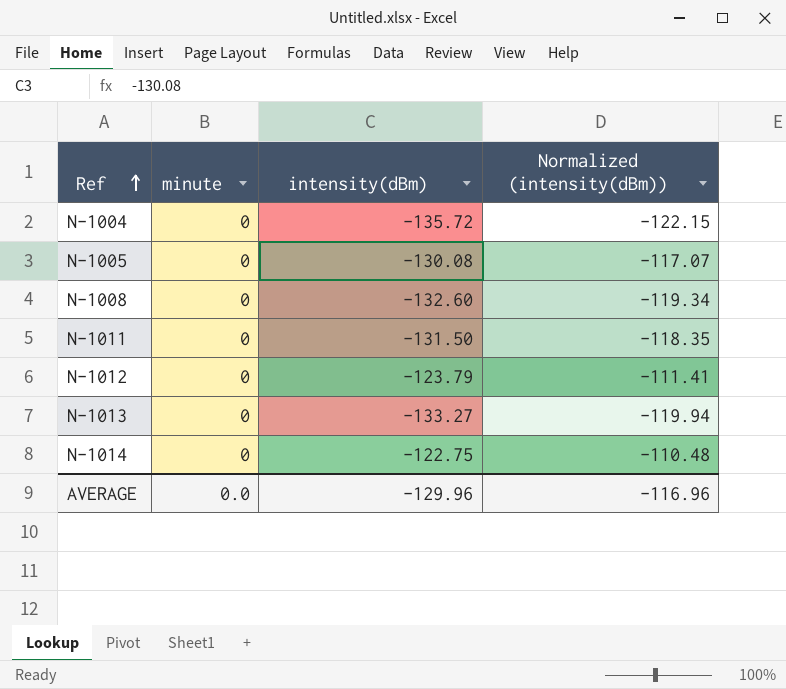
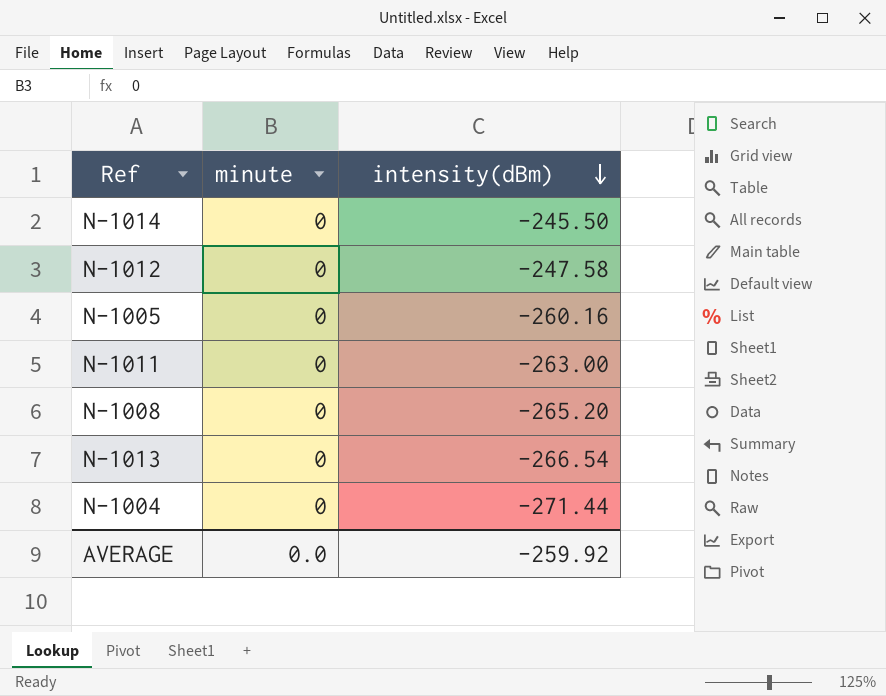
row order: Ref ascending -> intensity(dBm) descending
column Normalized (intensity(dBm)) | formula: [intensity(dBm)] * 0.9 -> none
N-1014 | intensity(dBm): -122.75 -> -245.50
N-1012 | intensity(dBm): -123.79 -> -247.58
N-1005 | intensity(dBm): -130.08 -> -260.16
N-1011 | intensity(dBm): -131.50 -> -263.00
N-1008 | intensity(dBm): -132.60 -> -265.20
N-1013 | intensity(dBm): -133.27 -> -266.54
N-1004 | intensity(dBm): -135.72 -> -271.44
AVERAGE | intensity(dBm): -129.96 -> -259.92

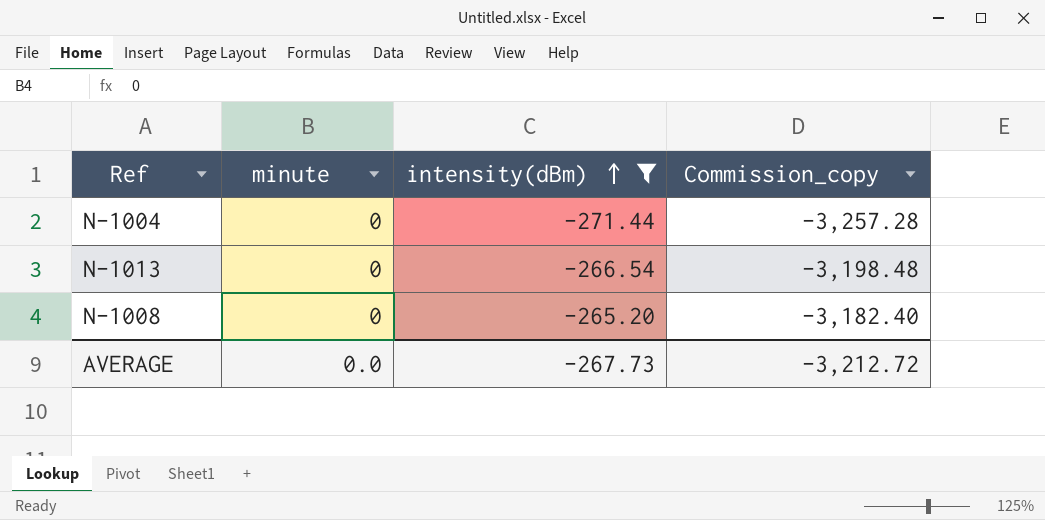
filter: none -> intensity(dBm) <= -265.20
row order: intensity(dBm) descending -> intensity(dBm) ascending
column Commission_copy | formula: none -> [intensity(dBm)] * 12
AVERAGE | intensity(dBm): -259.92 -> -267.73

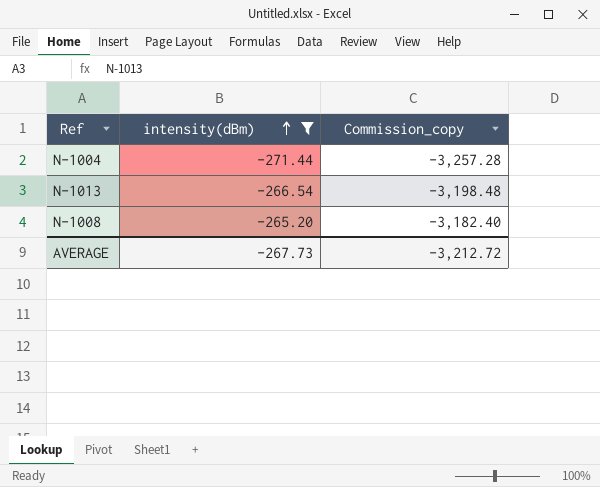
column minute | position: 2 -> none

